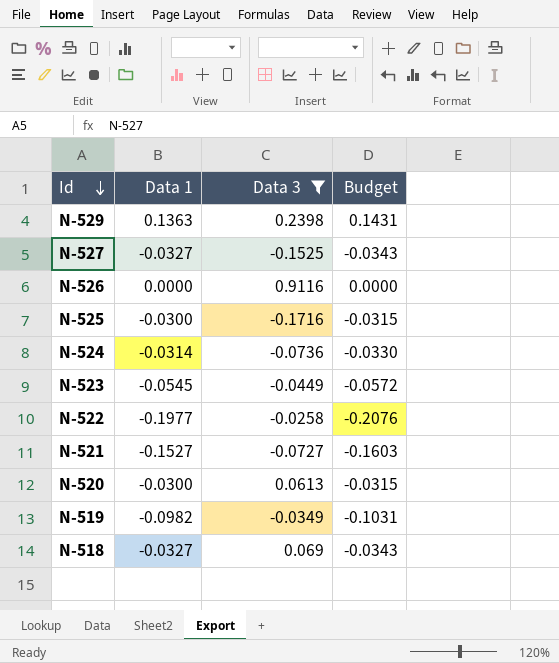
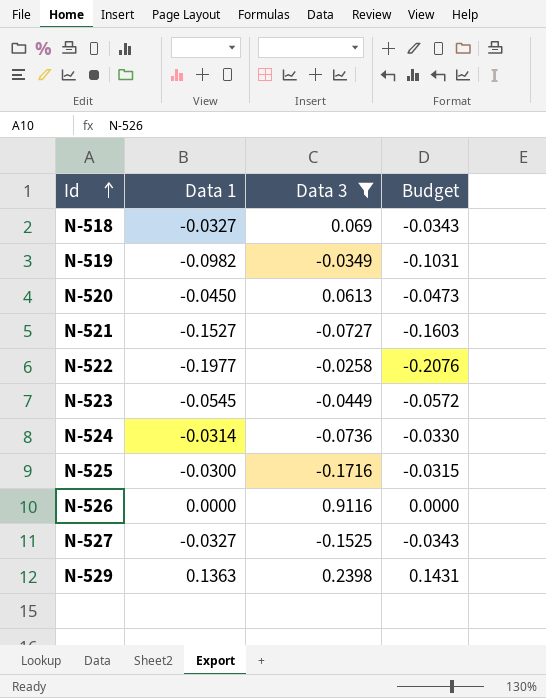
row order: Id descending -> Id ascending
N-520 | Data 1: -0.0300 -> -0.0450
N-520 | Budget: -0.0315 -> -0.0473

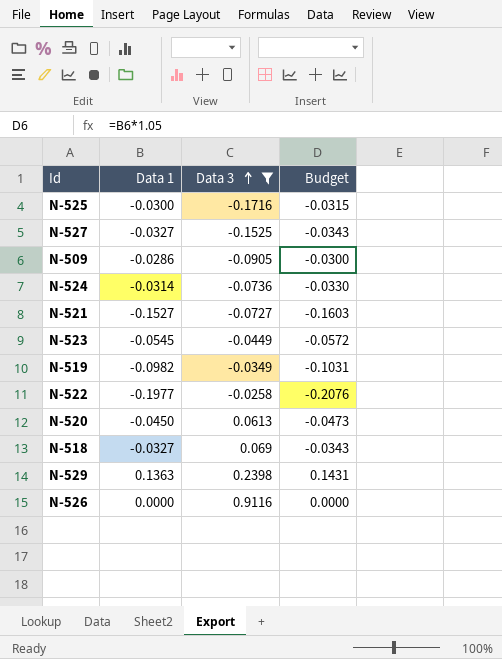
row order: Id ascending -> Data 3 ascending
row N-509: none -> -0.0286 | -0.0905 | -0.0300

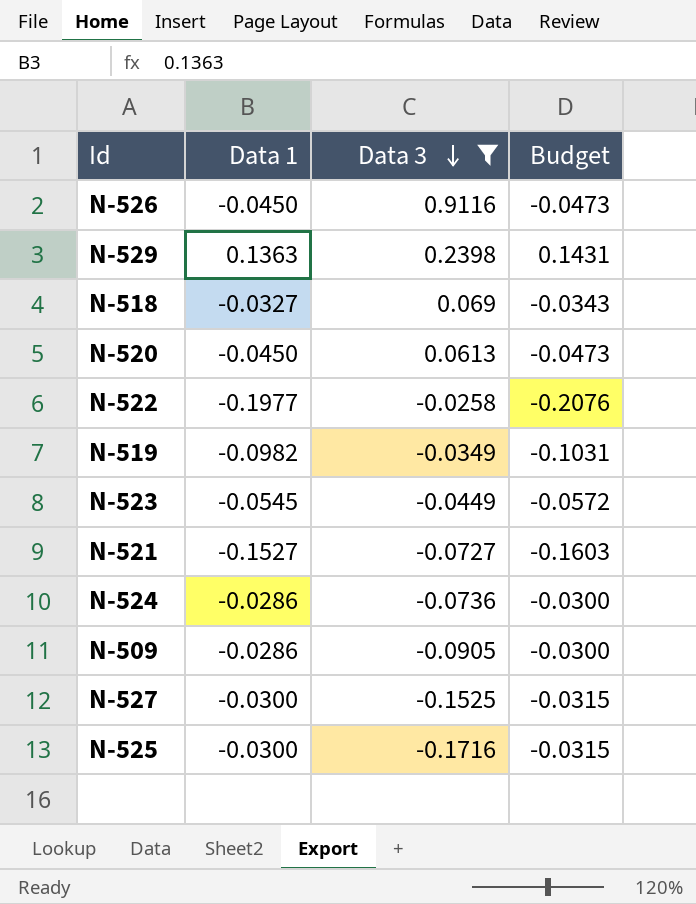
row order: Data 3 ascending -> Data 3 descending
N-526 | Data 1: 0.0000 -> -0.0450
N-526 | Budget: 0.0000 -> -0.0473
N-524 | Data 1: -0.0314 -> -0.0286
N-524 | Budget: -0.0330 -> -0.0300
N-527 | Data 1: -0.0327 -> -0.0300
N-527 | Budget: -0.0343 -> -0.0315

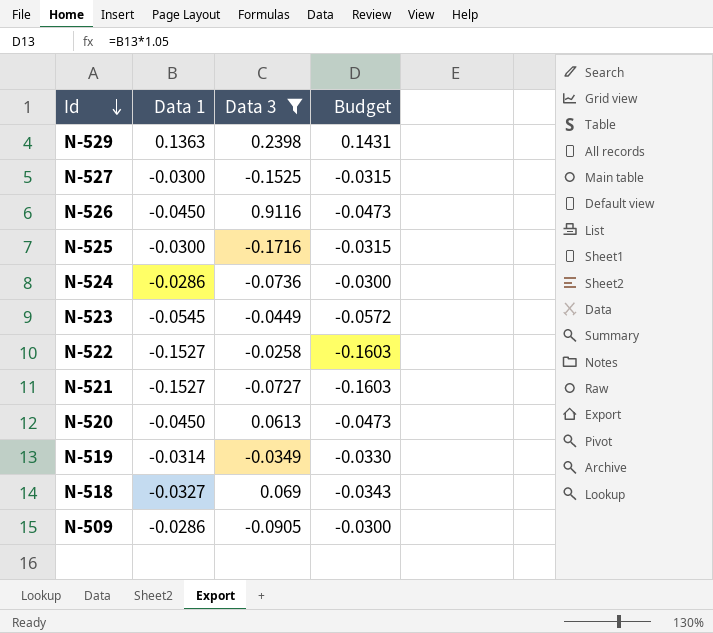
row order: Data 3 descending -> Id descending
N-522 | Data 1: -0.1977 -> -0.1527
N-522 | Budget: -0.2076 -> -0.1603
N-519 | Data 1: -0.0982 -> -0.0314
N-519 | Budget: -0.1031 -> -0.0330

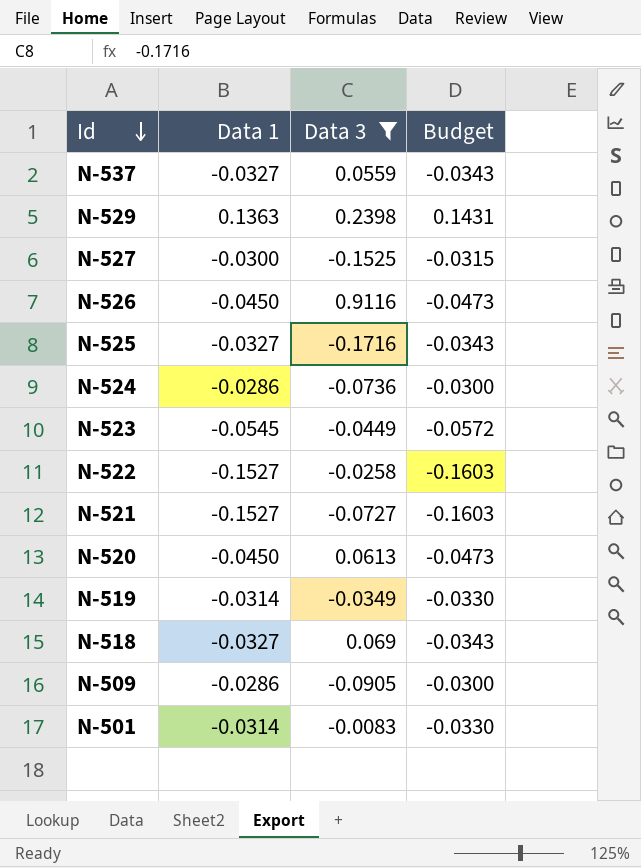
row N-537: none -> -0.0327 | 0.0559 | -0.0343
N-525 | Data 1: -0.0300 -> -0.0327
N-525 | Budget: -0.0315 -> -0.0343
row N-501: none -> -0.0314 | -0.0083 | -0.0330

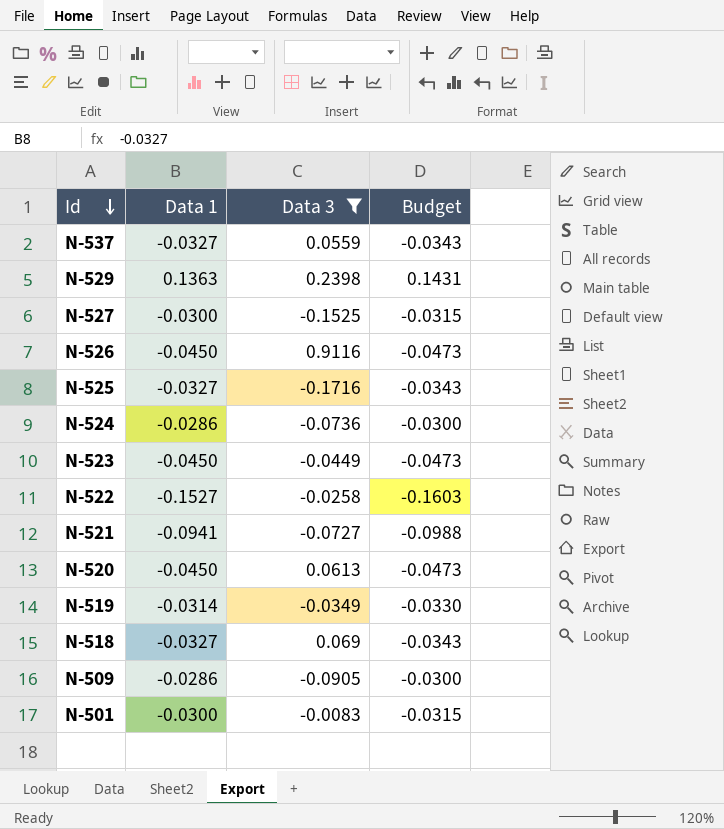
N-523 | Data 1: -0.0545 -> -0.0450
N-523 | Budget: -0.0572 -> -0.0473
N-521 | Data 1: -0.1527 -> -0.0941
N-521 | Budget: -0.1603 -> -0.0988
N-501 | Data 1: -0.0314 -> -0.0300
N-501 | Budget: -0.0330 -> -0.0315

